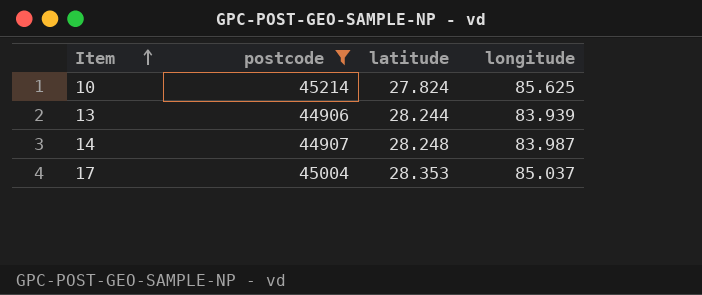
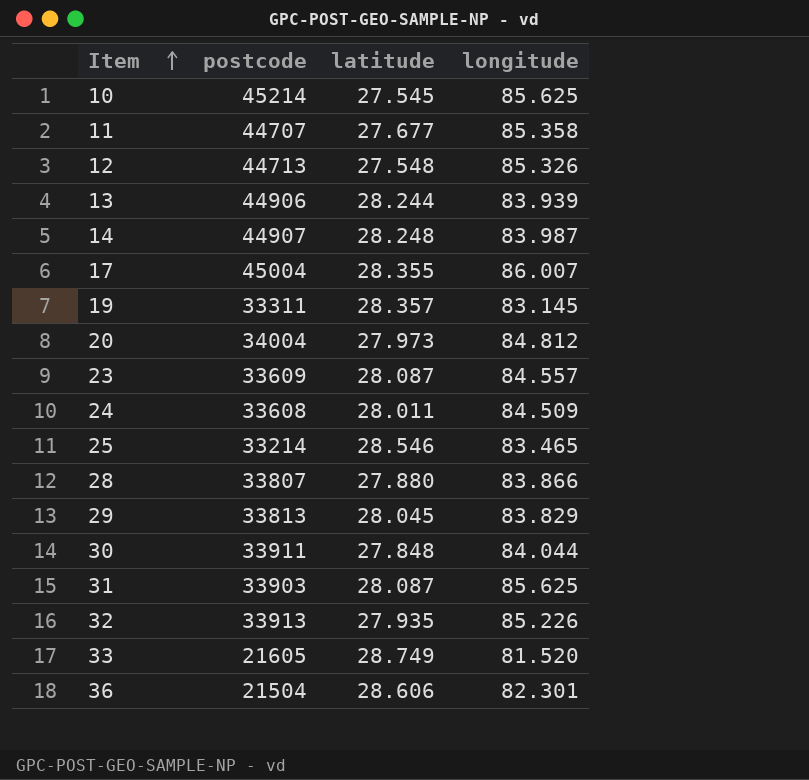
filter: postcode >= 44906 -> none
10 | latitude: 27.824 -> 27.545
17 | latitude: 28.353 -> 28.355
17 | longitude: 85.037 -> 86.007

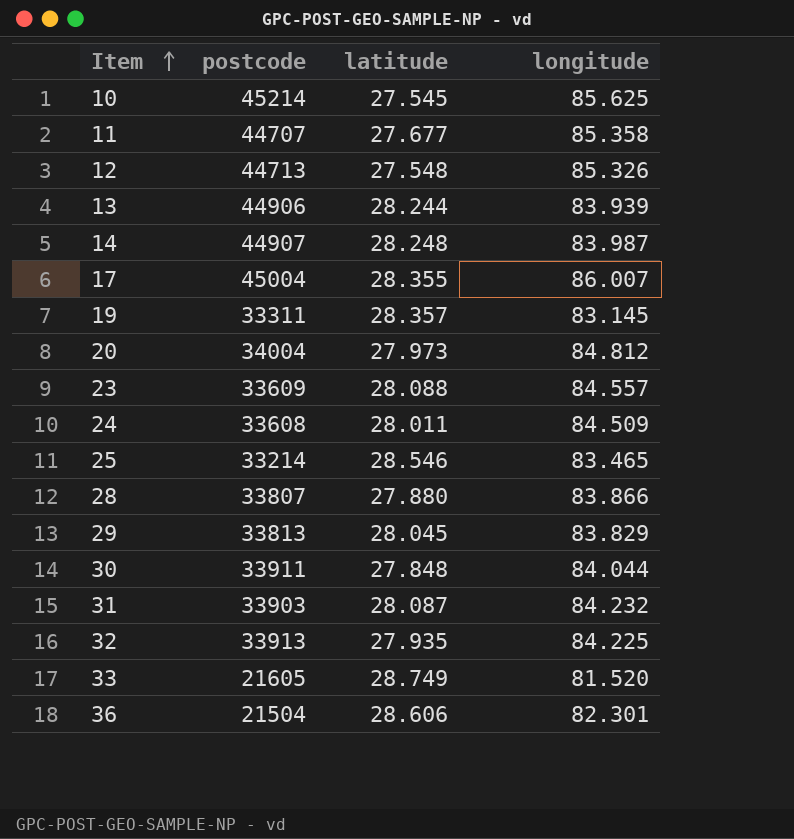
23 | latitude: 28.087 -> 28.088
31 | longitude: 85.625 -> 84.232
32 | longitude: 85.226 -> 84.225

